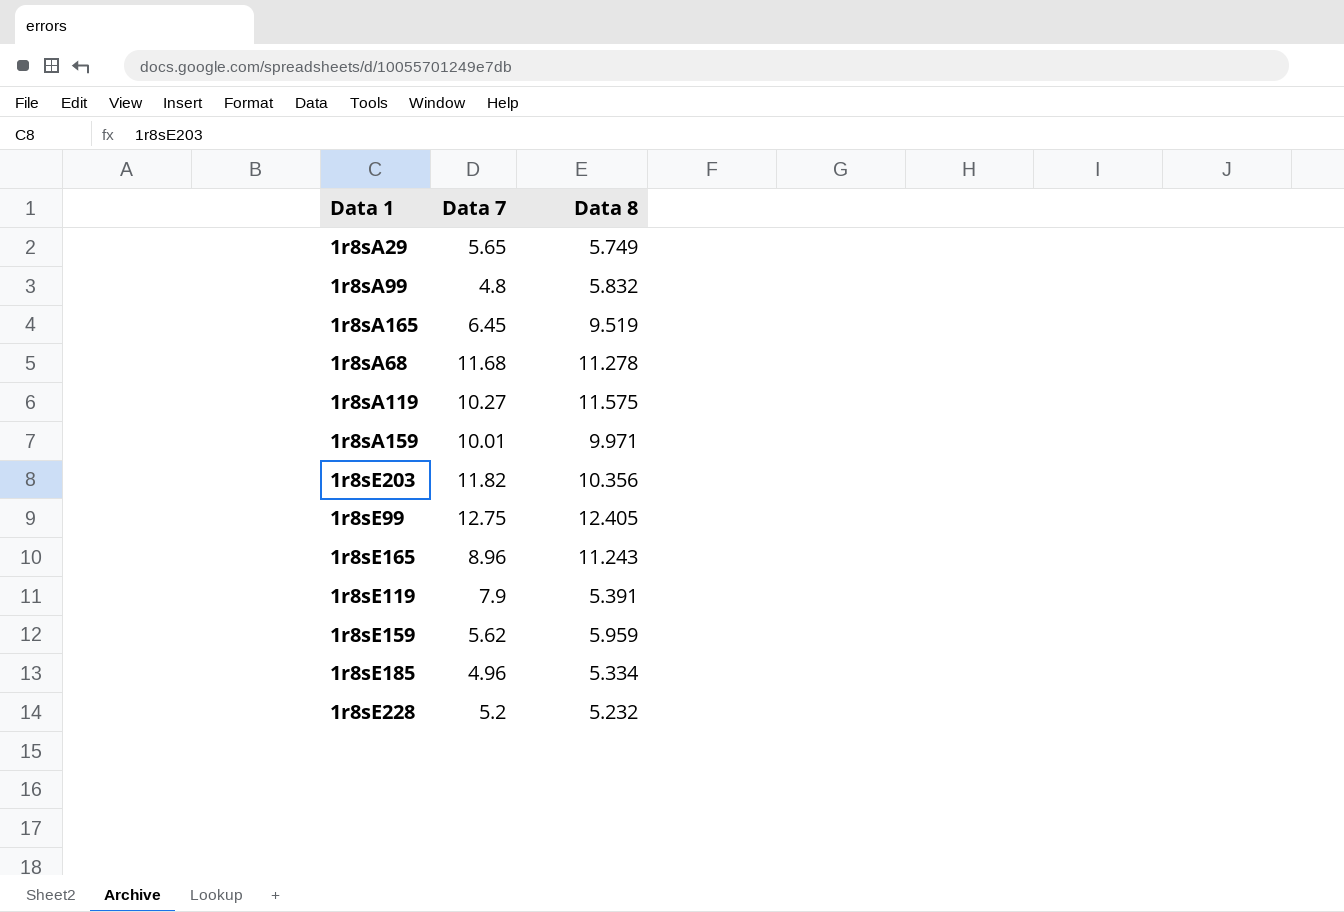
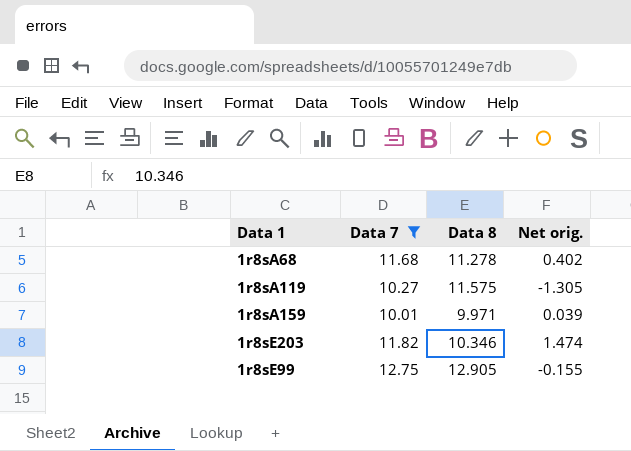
filter: none -> Data 7 >= 10.01
column Net orig. | formula: none -> [Data 7] - [Data 8]
1r8sE203 | Data 8: 10.356 -> 10.346
1r8sE99 | Data 8: 12.405 -> 12.905

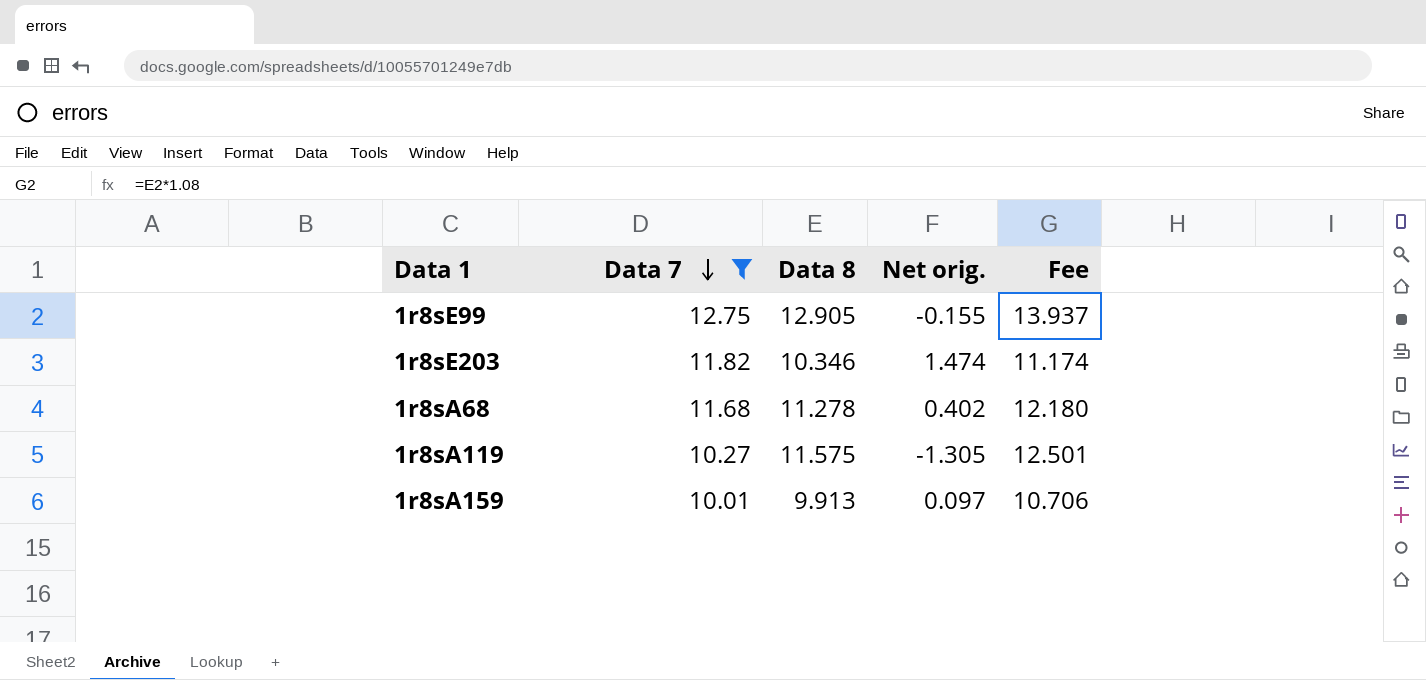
row order: none -> Data 7 descending
column Fee | formula: none -> [Data 8] * 1.08
1r8sA159 | Data 8: 9.971 -> 9.913
1r8sA159 | Net orig.: 0.039 -> 0.097

